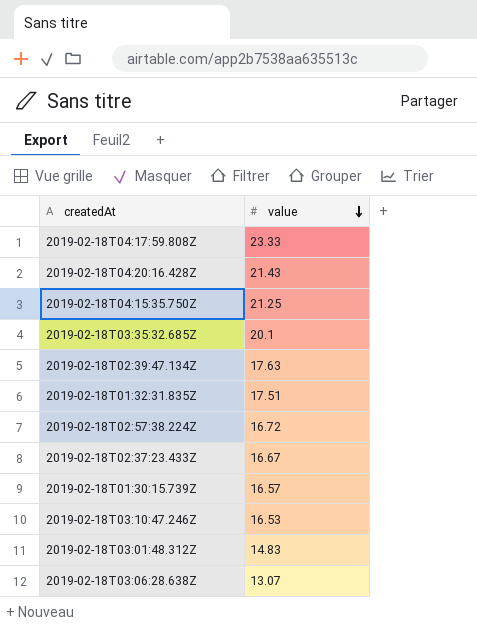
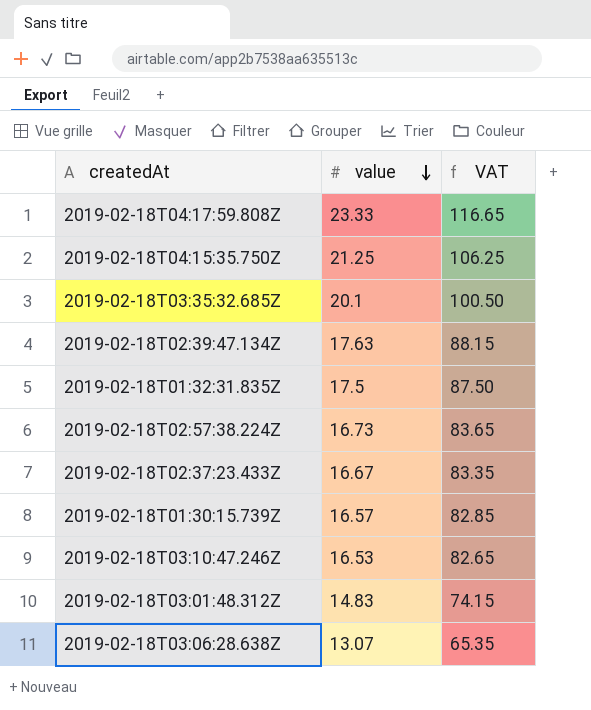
column VAT | formula: none -> [value] * 5
row 2019-02-18T04:20:16.428Z: 21.43 -> none
2019-02-18T01:32:31.835Z | value: 17.51 -> 17.5
2019-02-18T02:57:38.224Z | value: 16.72 -> 16.73

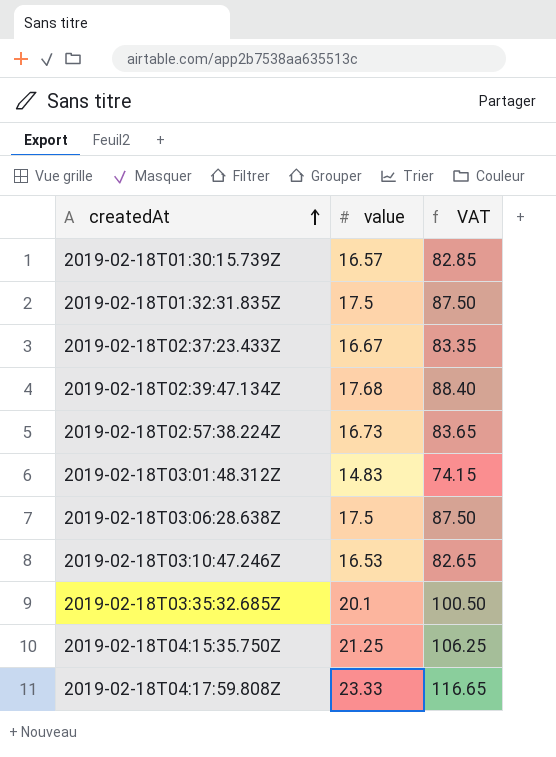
row order: value descending -> createdAt ascending
2019-02-18T02:39:47.134Z | value: 17.63 -> 17.68
2019-02-18T02:39:47.134Z | VAT: 88.15 -> 88.40
2019-02-18T03:06:28.638Z | value: 13.07 -> 17.5
2019-02-18T03:06:28.638Z | VAT: 65.35 -> 87.50

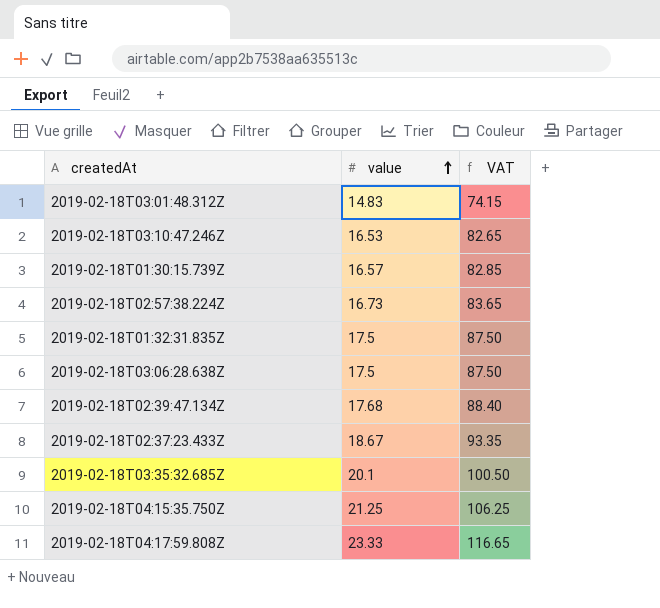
row order: createdAt ascending -> value ascending
2019-02-18T02:37:23.433Z | value: 16.67 -> 18.67
2019-02-18T02:37:23.433Z | VAT: 83.35 -> 93.35

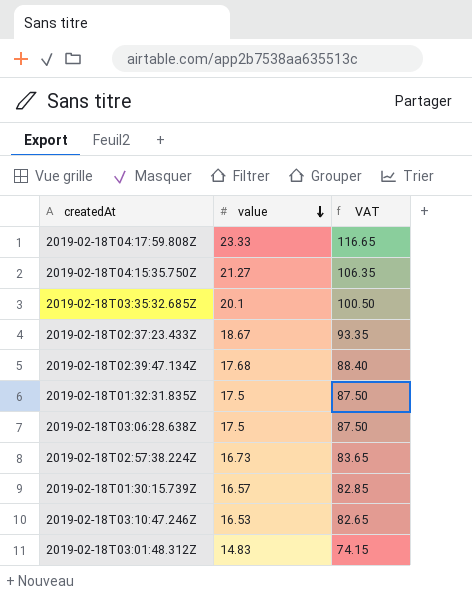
row order: value ascending -> value descending
2019-02-18T04:15:35.750Z | value: 21.25 -> 21.27
2019-02-18T04:15:35.750Z | VAT: 106.25 -> 106.35

